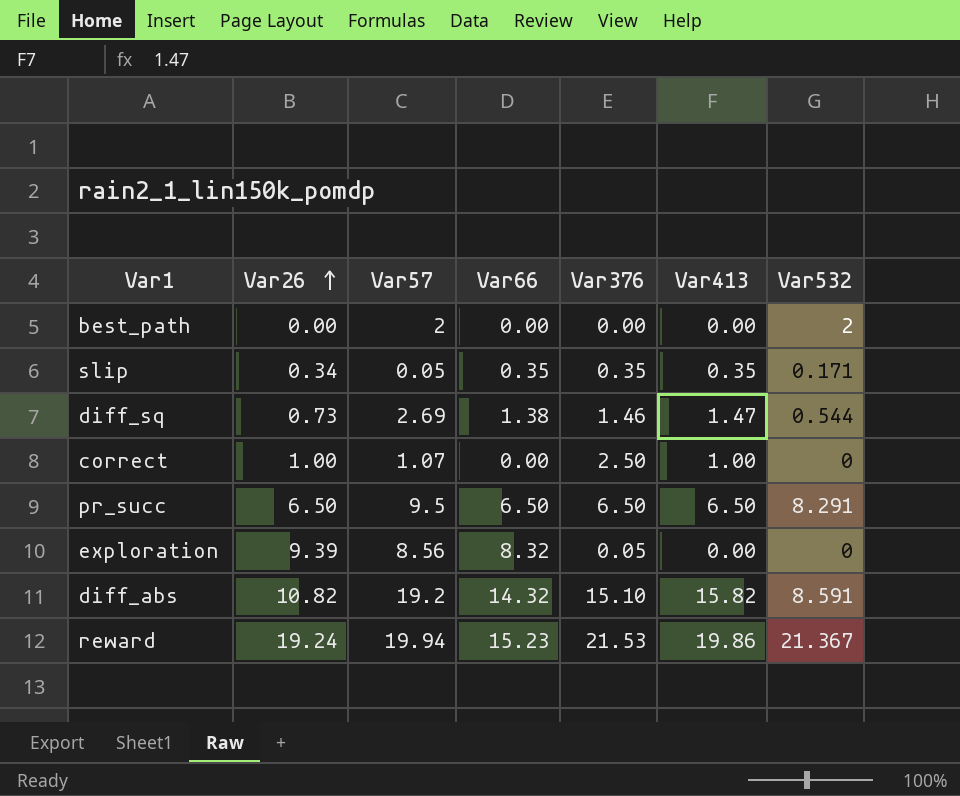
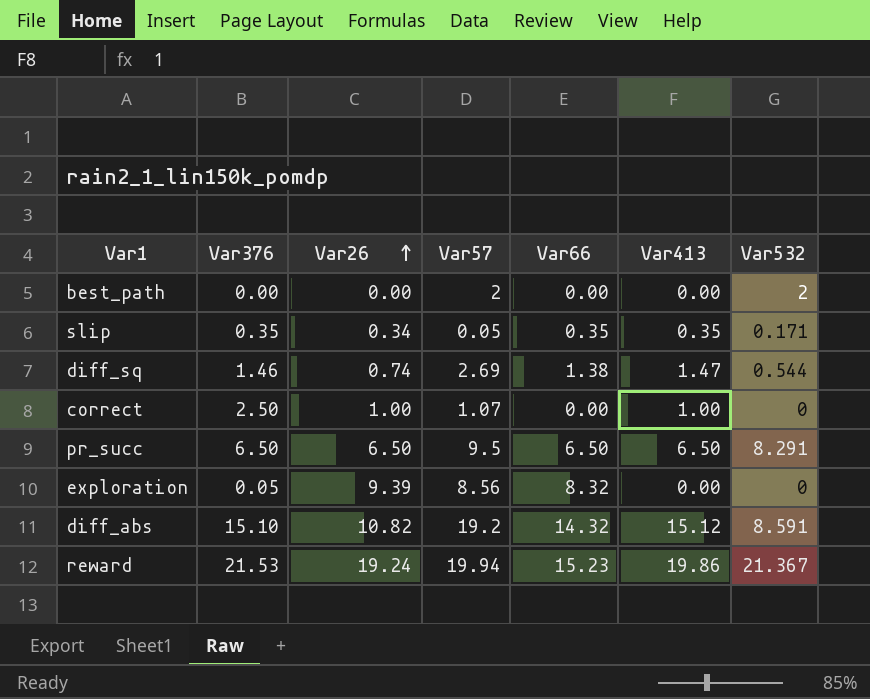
column Var376 | position: 5 -> 2
diff_sq | Var26: 0.73 -> 0.74
diff_abs | Var413: 15.82 -> 15.12

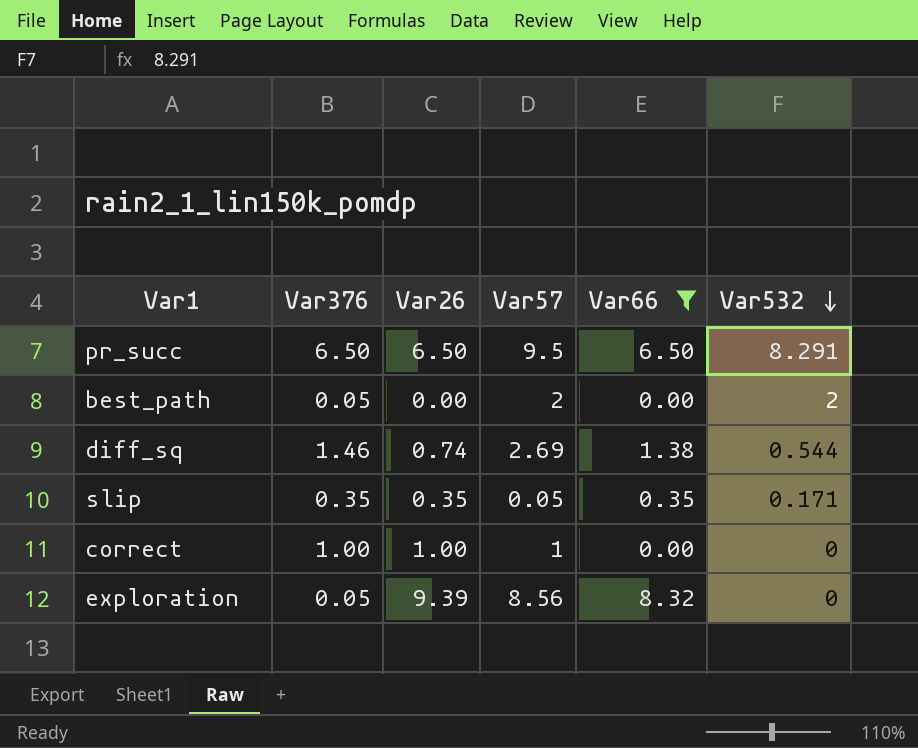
filter: none -> Var66 <= 8.32
row order: Var26 ascending -> Var532 descending
column Var413 | position: 6 -> none
best_path | Var376: 0.00 -> 0.05
slip | Var26: 0.34 -> 0.35
correct | Var376: 2.50 -> 1.00
correct | Var57: 1.07 -> 1

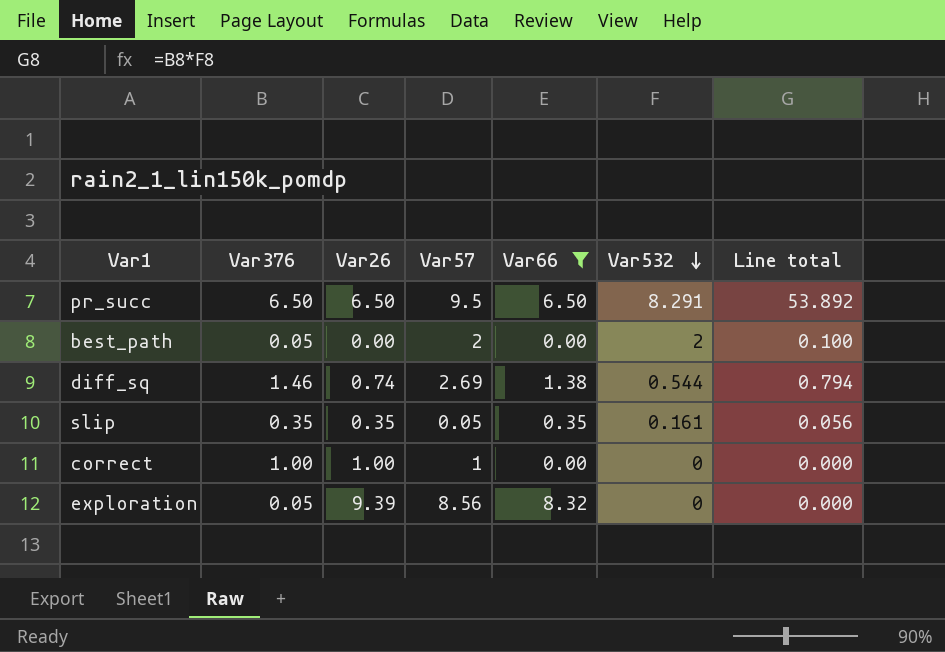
column Line total | formula: none -> [Var376] * [Var532]
slip | Var532: 0.171 -> 0.161

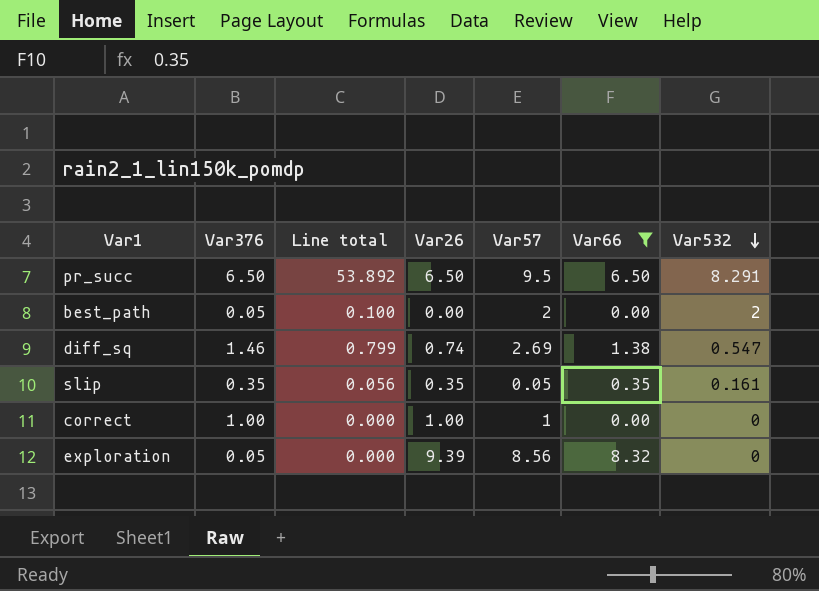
column Line total | position: 7 -> 3
diff_sq | Line total: 0.794 -> 0.799
diff_sq | Var532: 0.544 -> 0.547

